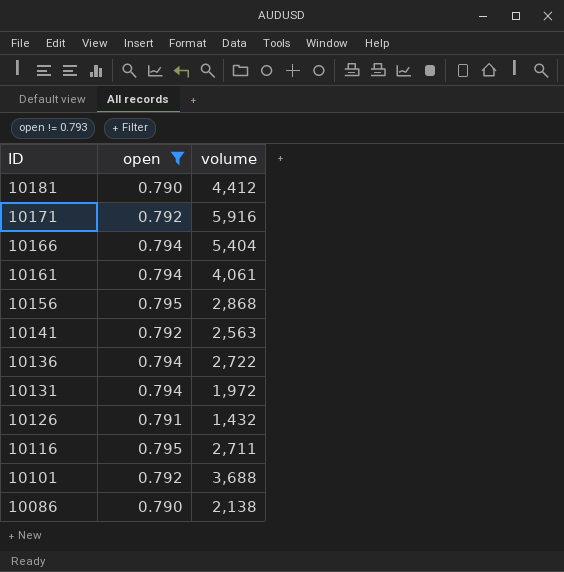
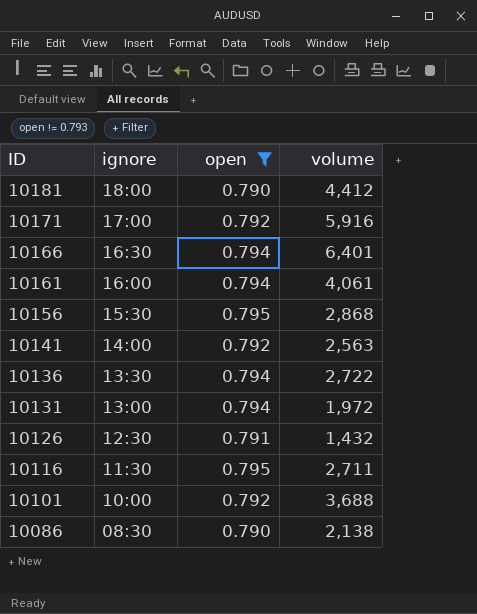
column ignore | position: none -> 2
10166 | volume: 5,404 -> 6,401

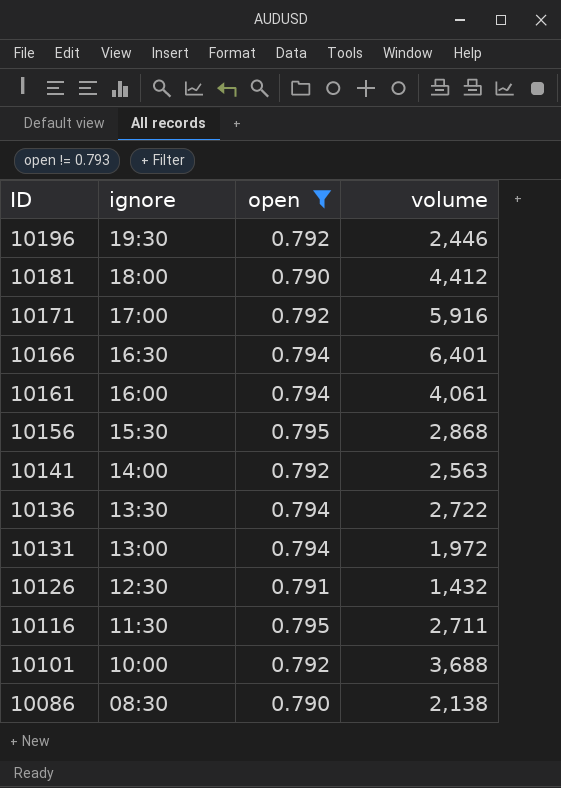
row 10196: none -> 19:30 | 0.792 | 2,446

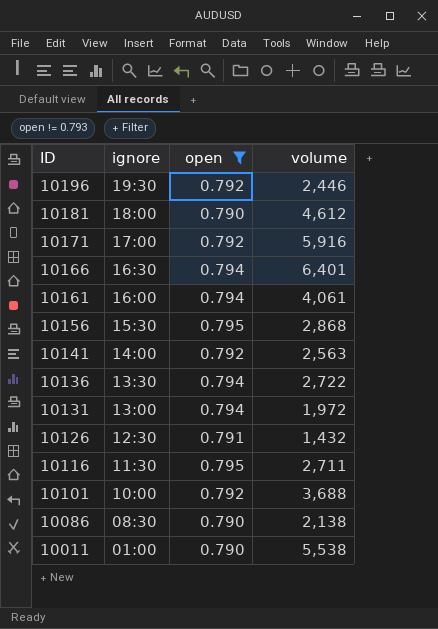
10181 | volume: 4,412 -> 4,612
row 10011: none -> 01:00 | 0.790 | 5,538

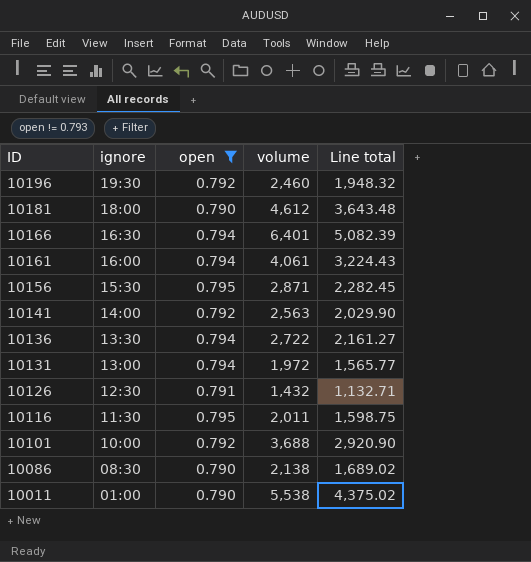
column Line total | formula: none -> [open] * [volume]
row 10171: 17:00 | 0.792 | 5,916 -> none
10196 | volume: 2,446 -> 2,460
10156 | volume: 2,868 -> 2,871
10116 | volume: 2,711 -> 2,011

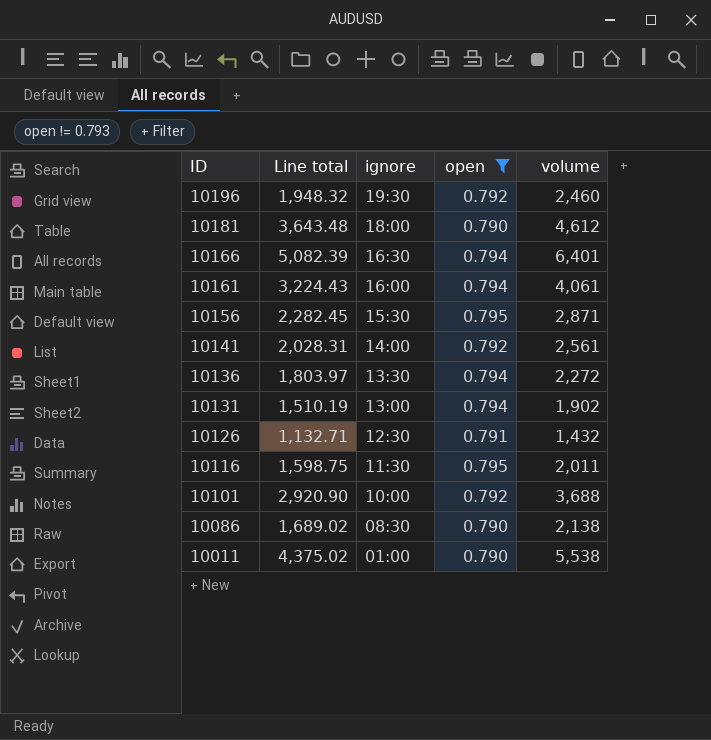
column Line total | position: 5 -> 2
10141 | Line total: 2,029.90 -> 2,028.31
10141 | volume: 2,563 -> 2,561
10136 | Line total: 2,161.27 -> 1,803.97
10136 | volume: 2,722 -> 2,272
10131 | Line total: 1,565.77 -> 1,510.19
10131 | volume: 1,972 -> 1,902

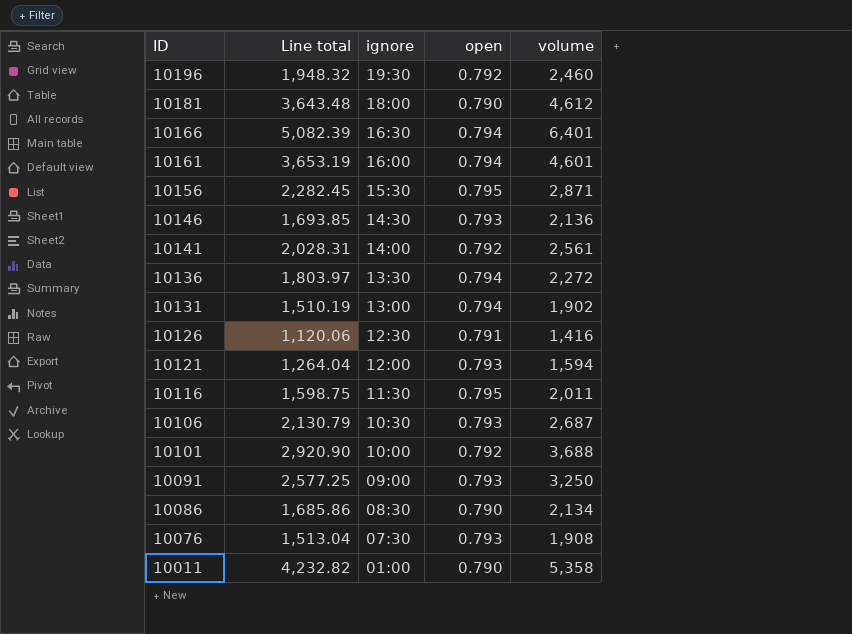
filter: open != 0.793 -> none
10161 | Line total: 3,224.43 -> 3,653.19
10161 | volume: 4,061 -> 4,601
10126 | Line total: 1,132.71 -> 1,120.06
10126 | volume: 1,432 -> 1,416
10086 | Line total: 1,689.02 -> 1,685.86
10086 | volume: 2,138 -> 2,134
10011 | Line total: 4,375.02 -> 4,232.82
10011 | volume: 5,538 -> 5,358

